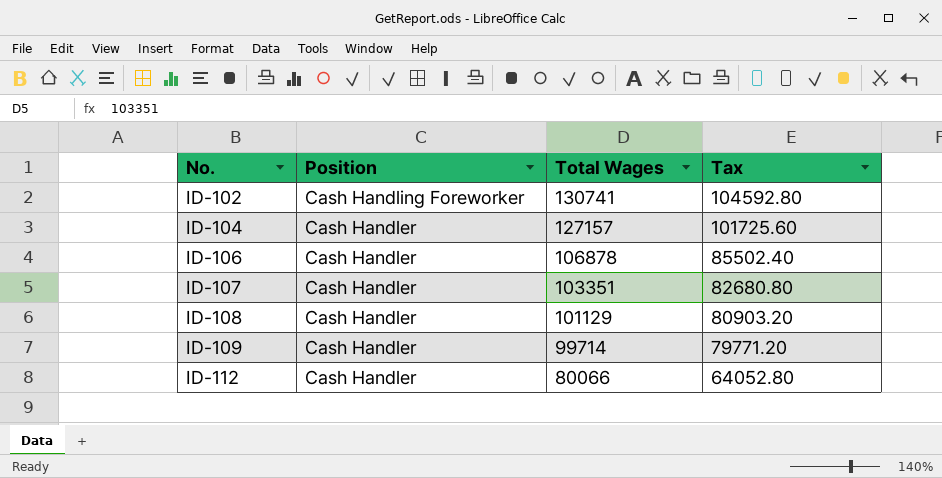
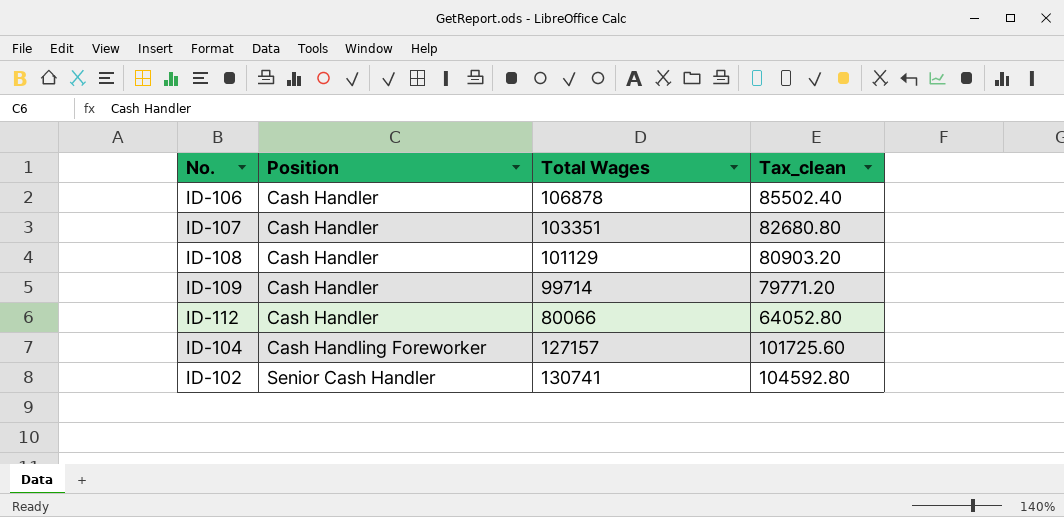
row order: No. ascending -> Position ascending
column name: Tax -> Tax_clean
ID-104 | Position: Cash Handler -> Cash Handling Foreworker
ID-102 | Position: Cash Handling Foreworker -> Senior Cash Handler

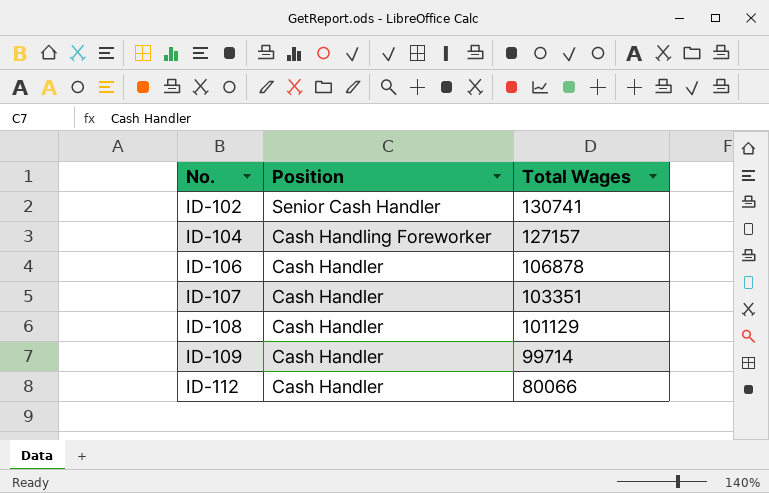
row order: Position ascending -> No. ascending
column Tax_clean | formula: [Total Wages] * 0.8 -> none

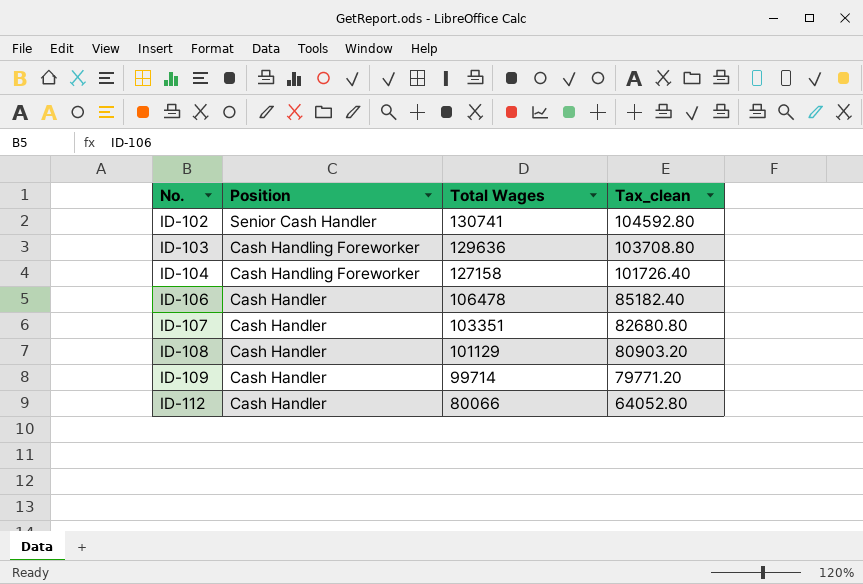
column Tax_clean | formula: none -> [Total Wages] * 0.8
row ID-103: none -> Cash Handling Foreworker | 129636 | 103708.80
ID-104 | Total Wages: 127157 -> 127158
ID-106 | Total Wages: 106878 -> 106478

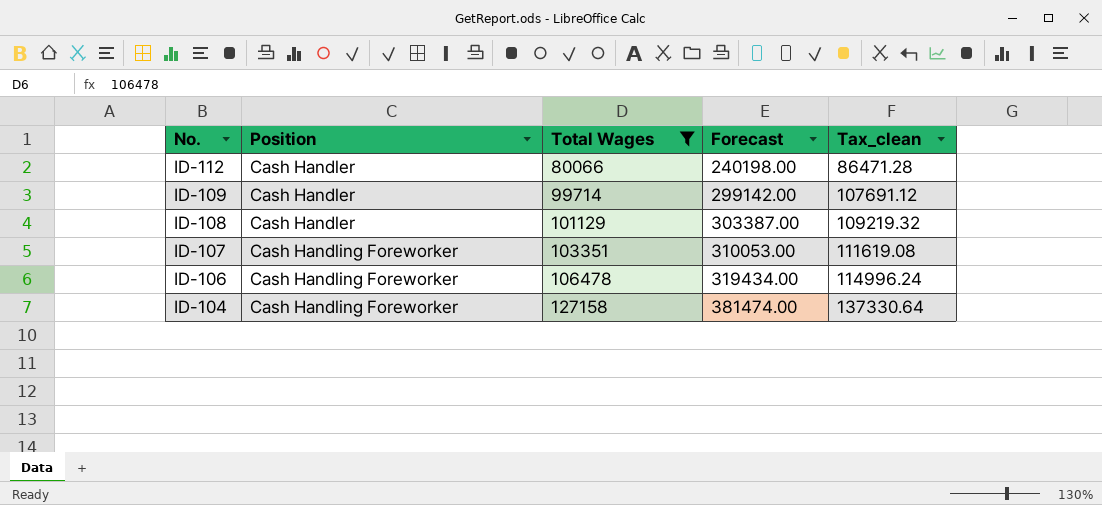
filter: none -> Total Wages <= 127158
row order: No. ascending -> No. descending
column Forecast | formula: none -> [Total Wages] * 3
column Tax_clean | formula: [Total Wages] * 0.8 -> [Total Wages] * 1.08
ID-107 | Position: Cash Handler -> Cash Handling Foreworker
ID-106 | Position: Cash Handler -> Cash Handling Foreworker

